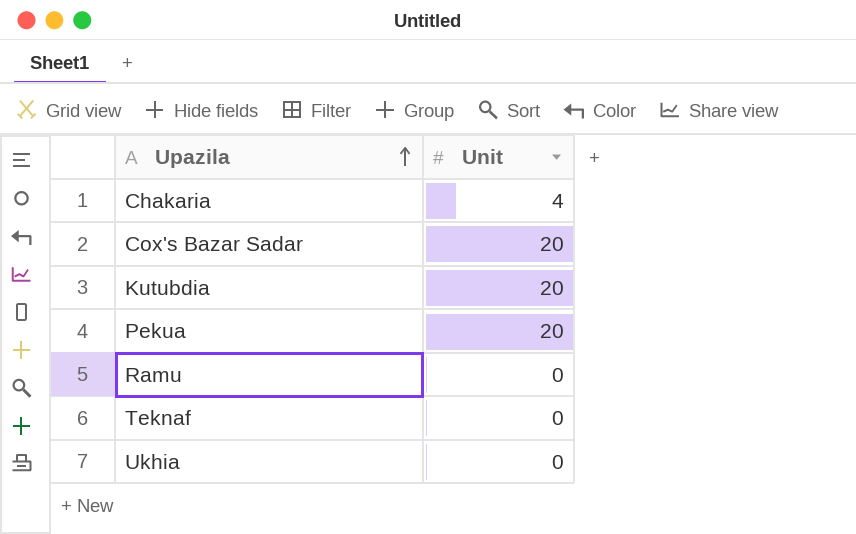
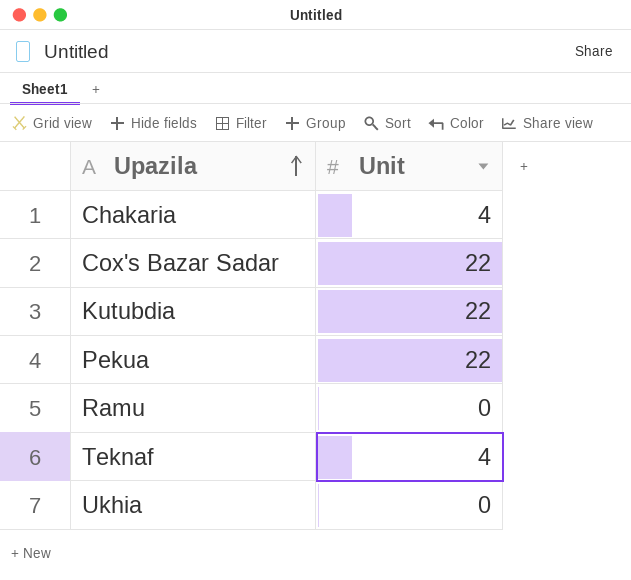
Cox's Bazar Sadar | Unit: 20 -> 22
Kutubdia | Unit: 20 -> 22
Pekua | Unit: 20 -> 22
Teknaf | Unit: 0 -> 4

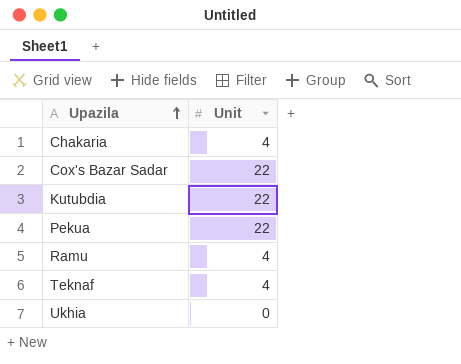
Ramu | Unit: 0 -> 4

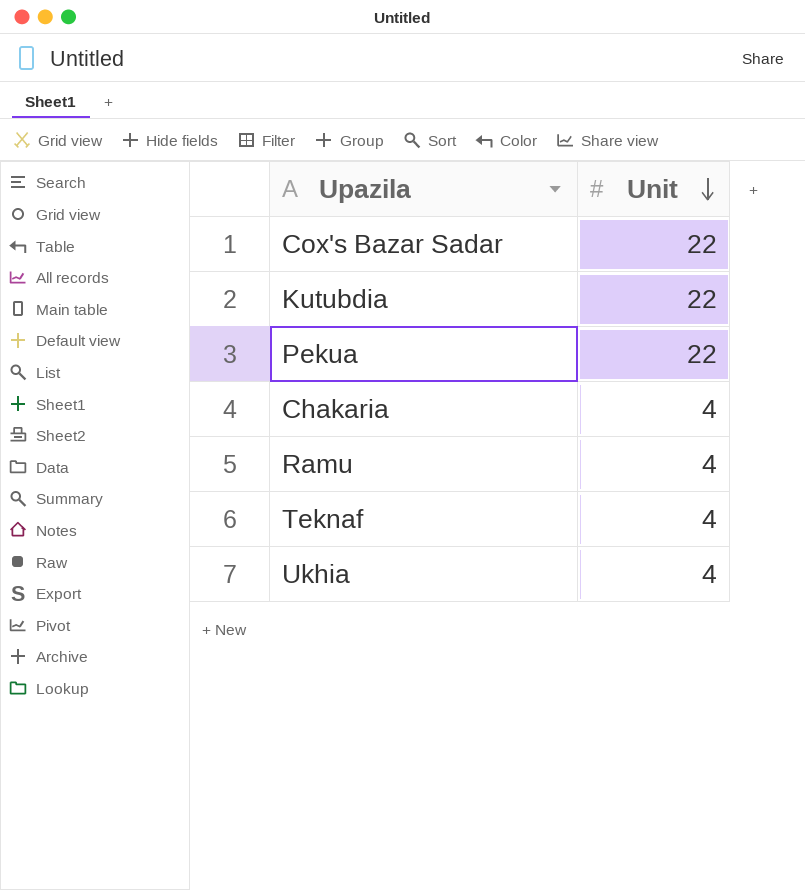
row order: Upazila ascending -> Unit descending
Ukhia | Unit: 0 -> 4

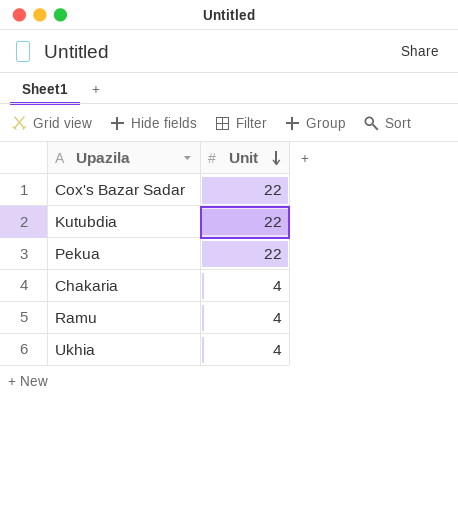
row Teknaf: 4 -> none

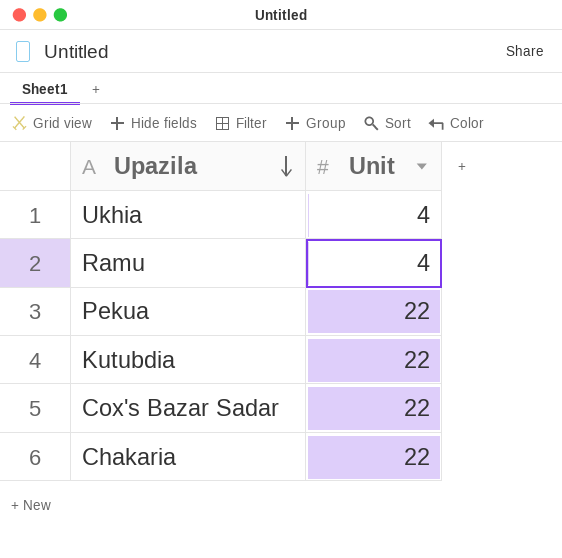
row order: Unit descending -> Upazila descending
Chakaria | Unit: 4 -> 22

